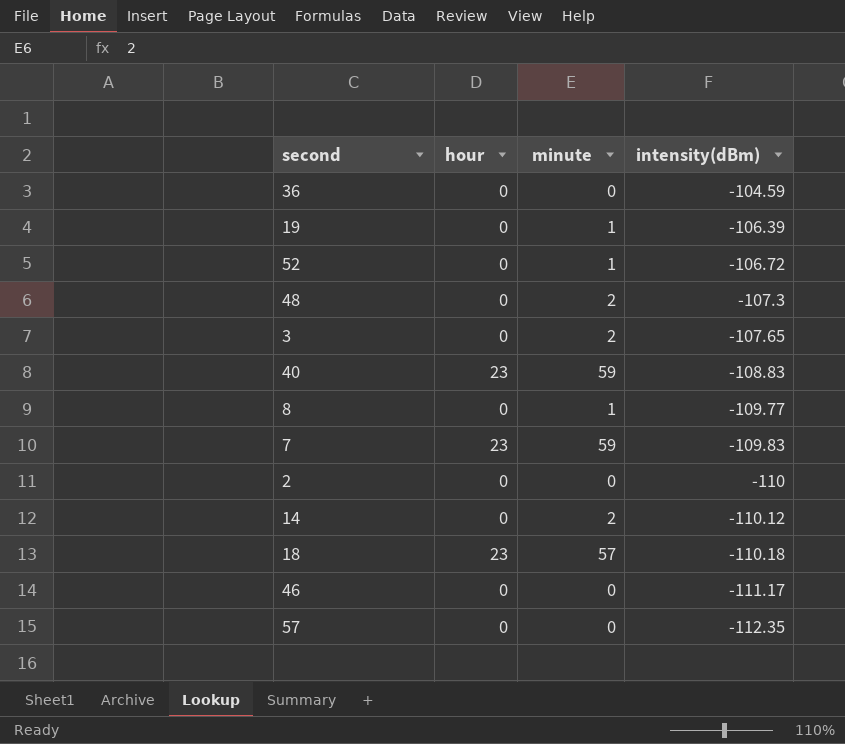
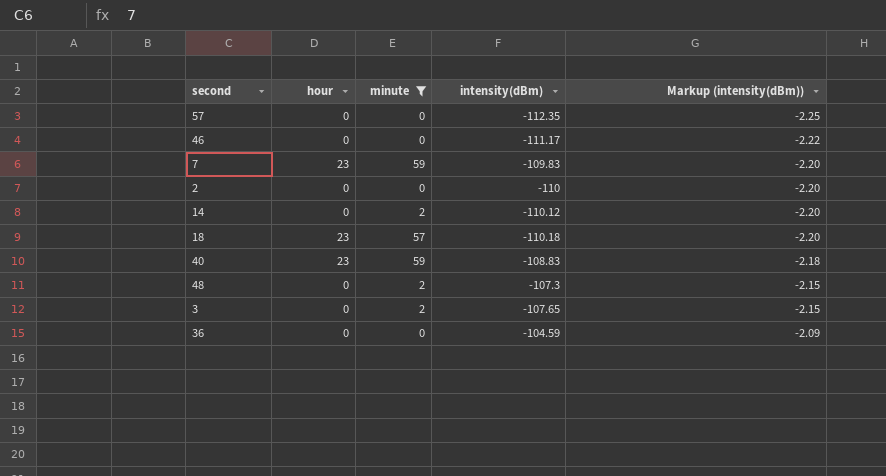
filter: none -> minute != 1
row order: intensity(dBm) descending -> Markup (intensity(dBm)) ascending
column Markup (intensity(dBm)) | formula: none -> [intensity(dBm)] * 0.02

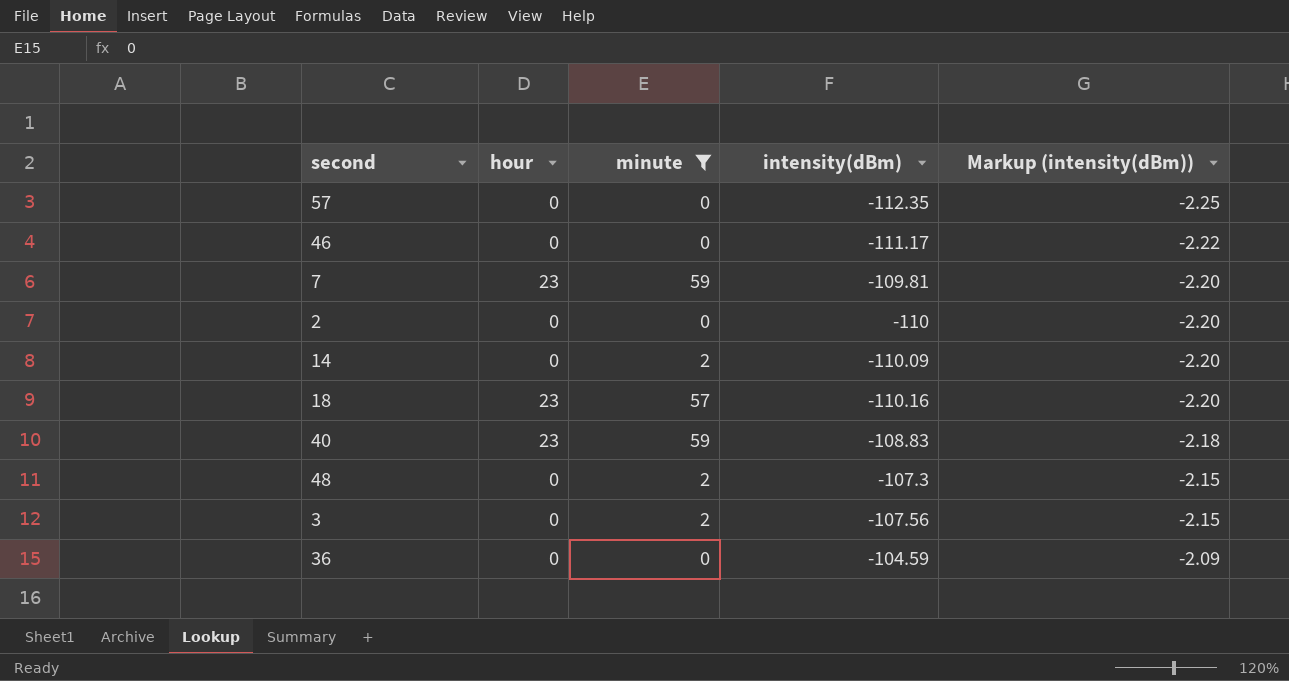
7 | intensity(dBm): -109.83 -> -109.81
14 | intensity(dBm): -110.12 -> -110.09
18 | intensity(dBm): -110.18 -> -110.16
3 | intensity(dBm): -107.65 -> -107.56

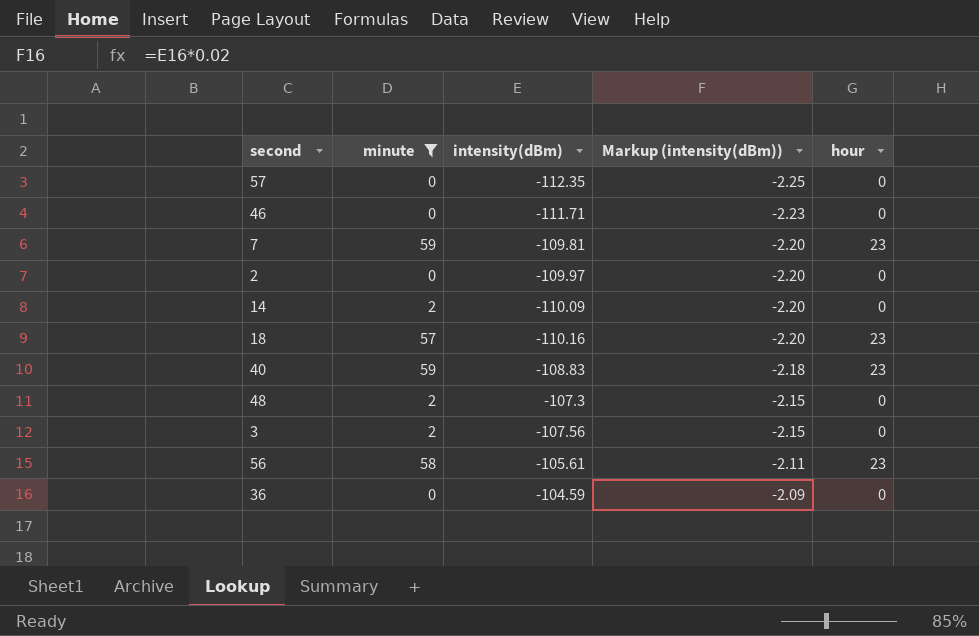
column hour | position: 2 -> 5
46 | intensity(dBm): -111.17 -> -111.71
46 | Markup (intensity(dBm)): -2.22 -> -2.23
2 | intensity(dBm): -110 -> -109.97
row 56: none -> 58 | -105.61 | -2.11 | 23

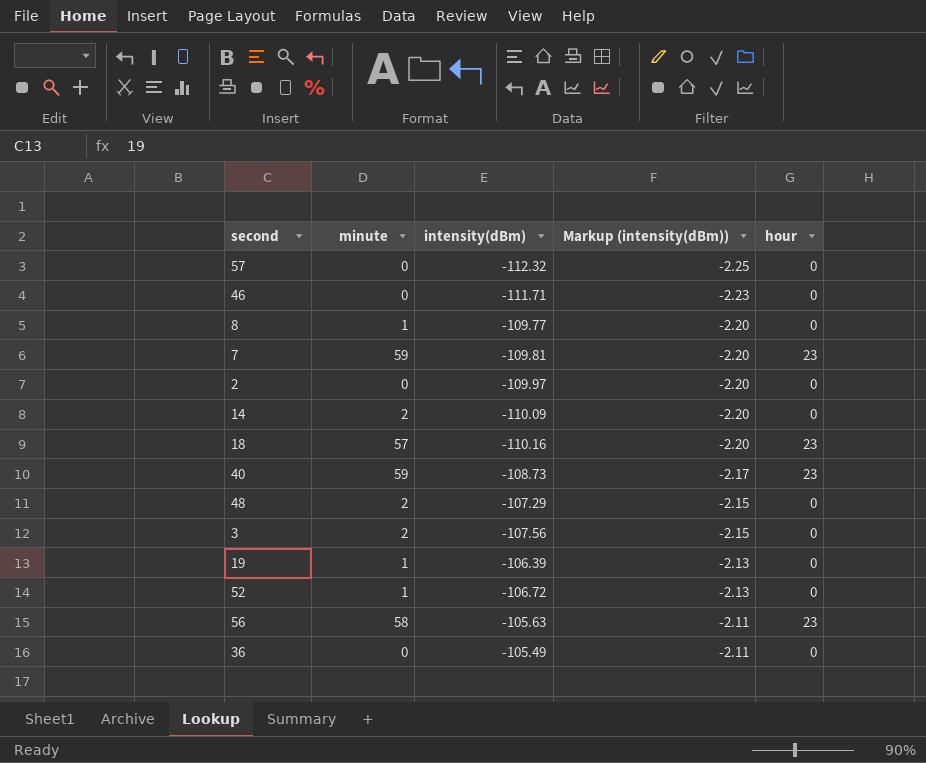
filter: minute != 1 -> none
57 | intensity(dBm): -112.35 -> -112.32
40 | intensity(dBm): -108.83 -> -108.73
40 | Markup (intensity(dBm)): -2.18 -> -2.17
48 | intensity(dBm): -107.3 -> -107.29
56 | intensity(dBm): -105.61 -> -105.63
36 | intensity(dBm): -104.59 -> -105.49
36 | Markup (intensity(dBm)): -2.09 -> -2.11

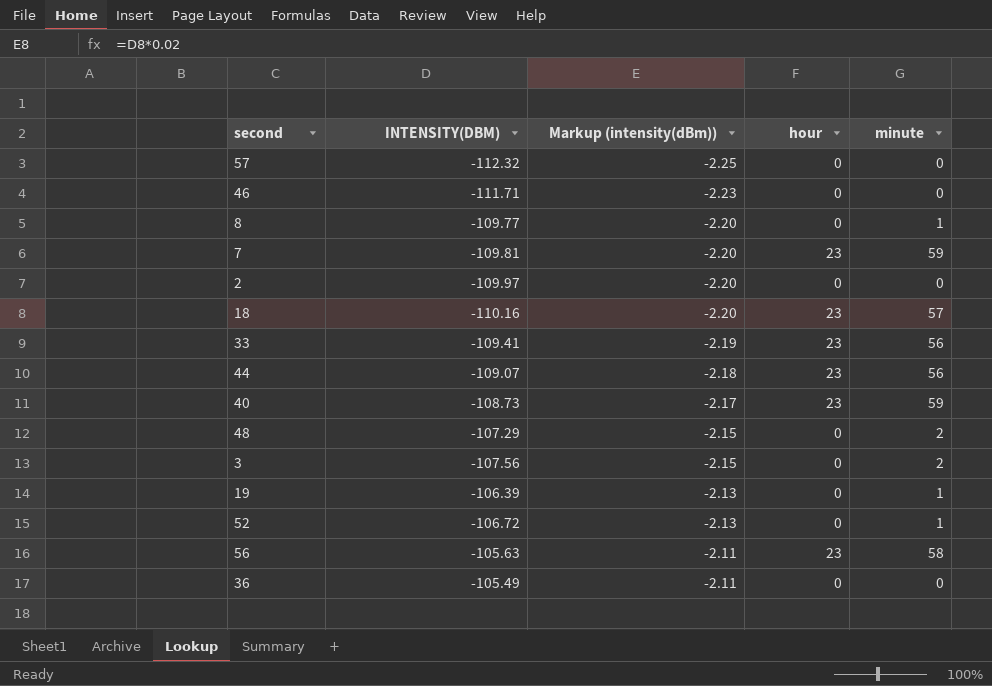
column name: intensity(dBm) -> INTENSITY(DBM)
column minute | position: 2 -> 5
row 14: 2 | -110.09 | -2.20 | 0 -> none
row 33: none -> -109.41 | -2.19 | 23 | 56
row 44: none -> -109.07 | -2.18 | 23 | 56

